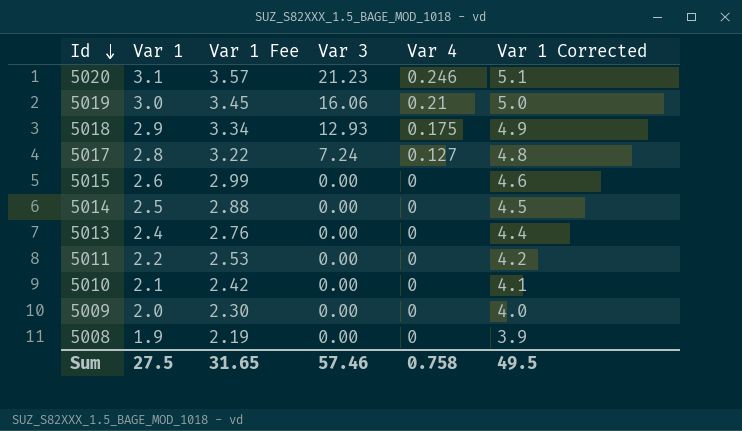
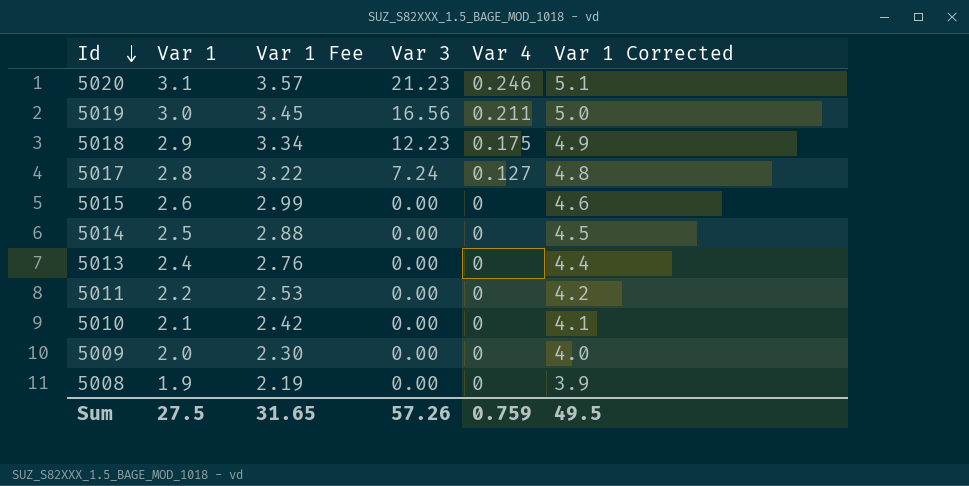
5019 | Var 3: 16.06 -> 16.56
5019 | Var 4: 0.21 -> 0.211
5018 | Var 3: 12.93 -> 12.23
Sum | Var 3: 57.46 -> 57.26
Sum | Var 4: 0.758 -> 0.759

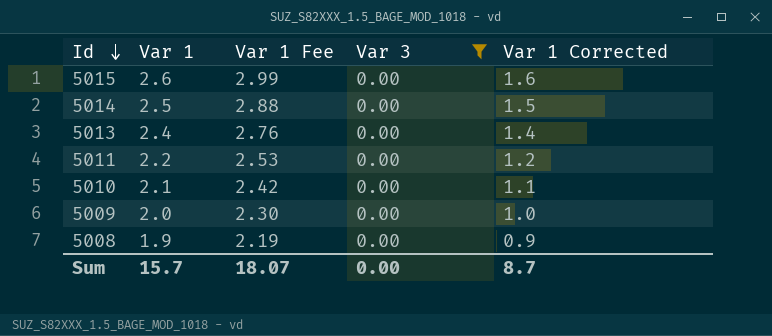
filter: none -> Var 3 = 0.00
column Var 4 | position: 5 -> none
column Var 1 Corrected | formula: [Var 1] + 2 -> [Var 1] - 1
Sum | Var 1: 27.5 -> 15.7
Sum | Var 1 Fee: 31.65 -> 18.07
Sum | Var 3: 57.26 -> 0.00
Sum | Var 1 Corrected: 49.5 -> 8.7

